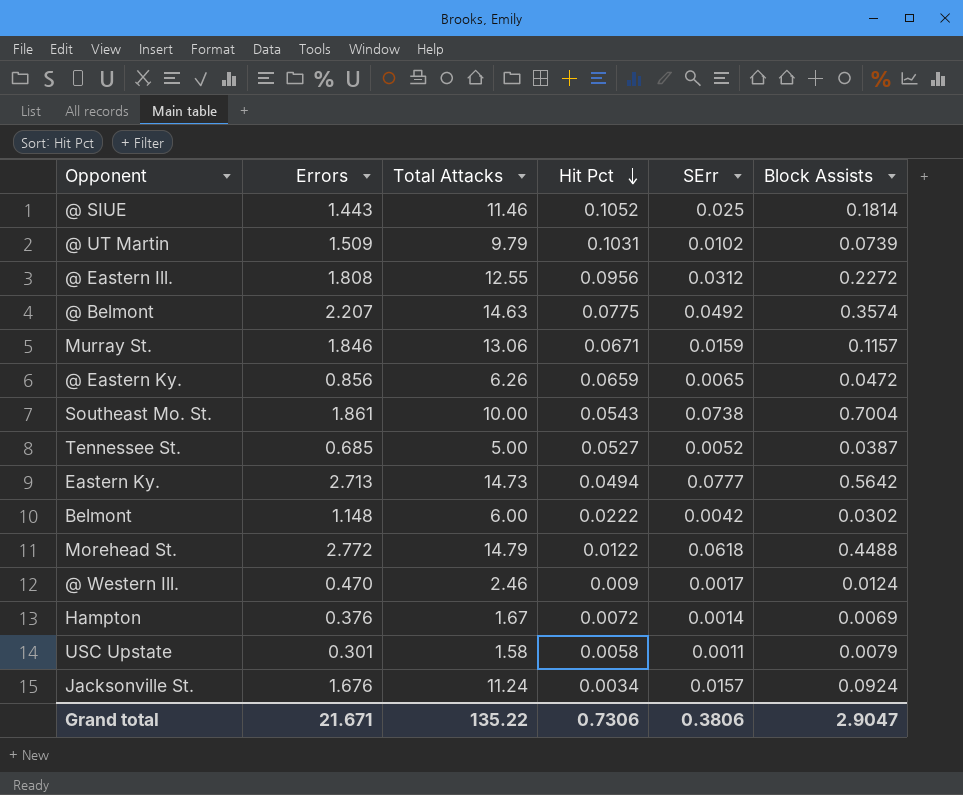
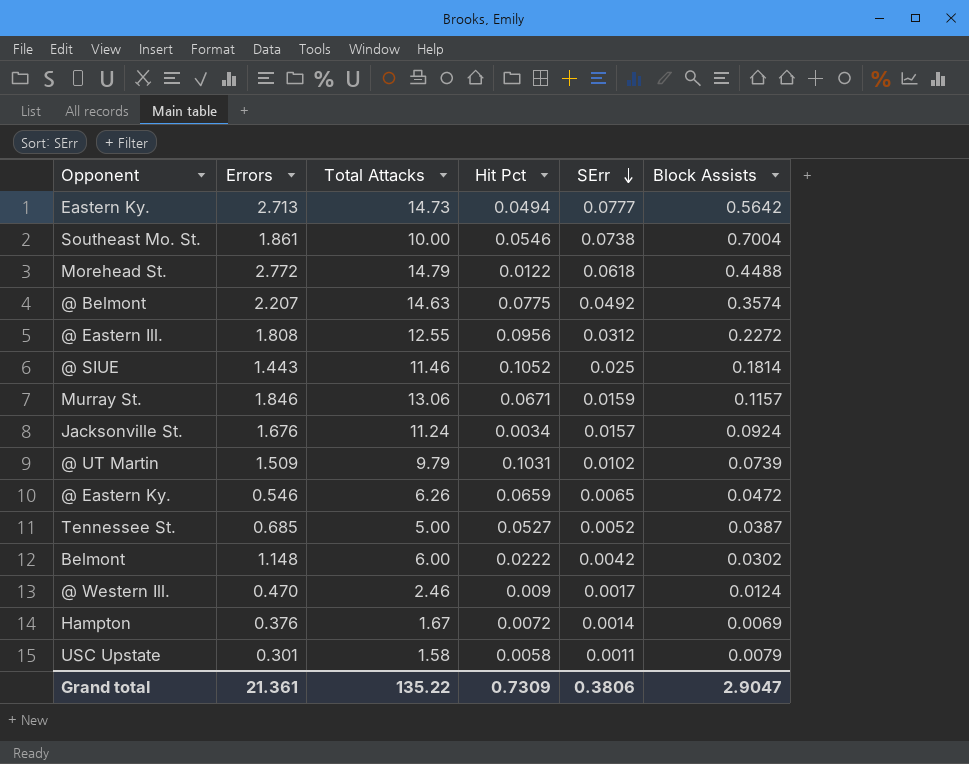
row order: Hit Pct descending -> SErr descending
Southeast Mo. St. | Hit Pct: 0.0543 -> 0.0546
@ Eastern Ky. | Errors: 0.856 -> 0.546
Grand total | Errors: 21.671 -> 21.361
Grand total | Hit Pct: 0.7306 -> 0.7309

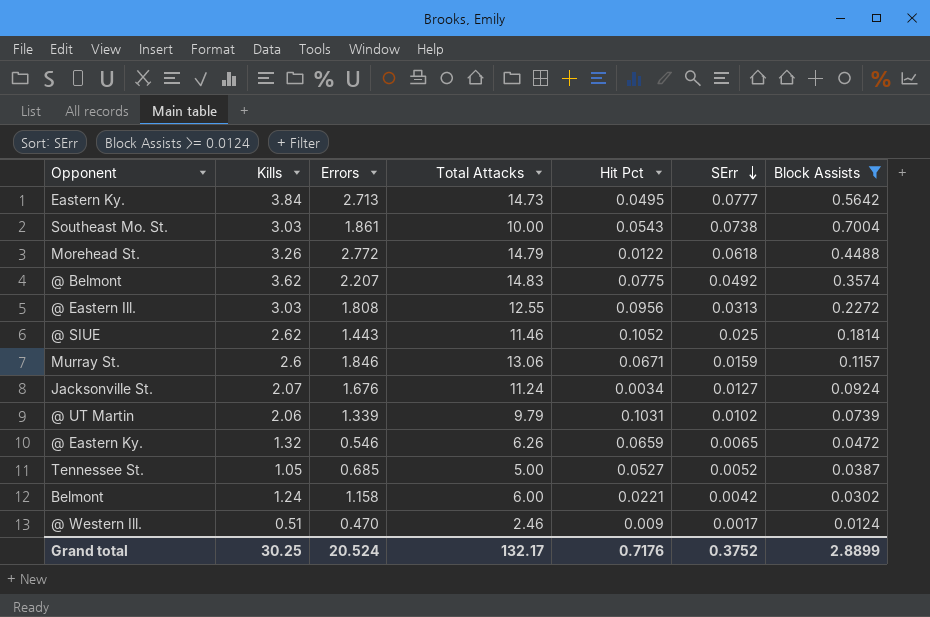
filter: none -> Block Assists >= 0.0124
column Kills | position: none -> 2
Eastern Ky. | Hit Pct: 0.0494 -> 0.0495
Southeast Mo. St. | Hit Pct: 0.0546 -> 0.0543
@ Belmont | Total Attacks: 14.63 -> 14.83
@ Eastern Ill. | SErr: 0.0312 -> 0.0313
Jacksonville St. | SErr: 0.0157 -> 0.0127
@ UT Martin | Errors: 1.509 -> 1.339
Belmont | Errors: 1.148 -> 1.158
Belmont | Hit Pct: 0.0222 -> 0.0221
Grand total | Errors: 21.361 -> 20.524
Grand total | Total Attacks: 135.22 -> 132.17
Grand total | Hit Pct: 0.7309 -> 0.7176
Grand total | SErr: 0.3806 -> 0.3752
Grand total | Block Assists: 2.9047 -> 2.8899

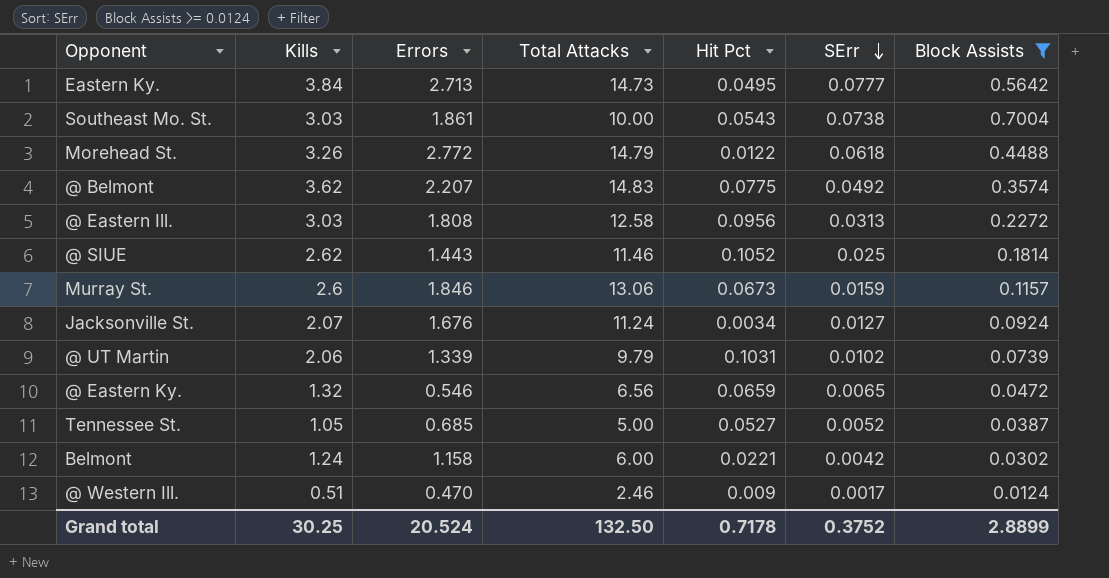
@ Eastern Ill. | Total Attacks: 12.55 -> 12.58
Murray St. | Hit Pct: 0.0671 -> 0.0673
@ Eastern Ky. | Total Attacks: 6.26 -> 6.56
Grand total | Total Attacks: 132.17 -> 132.50
Grand total | Hit Pct: 0.7176 -> 0.7178

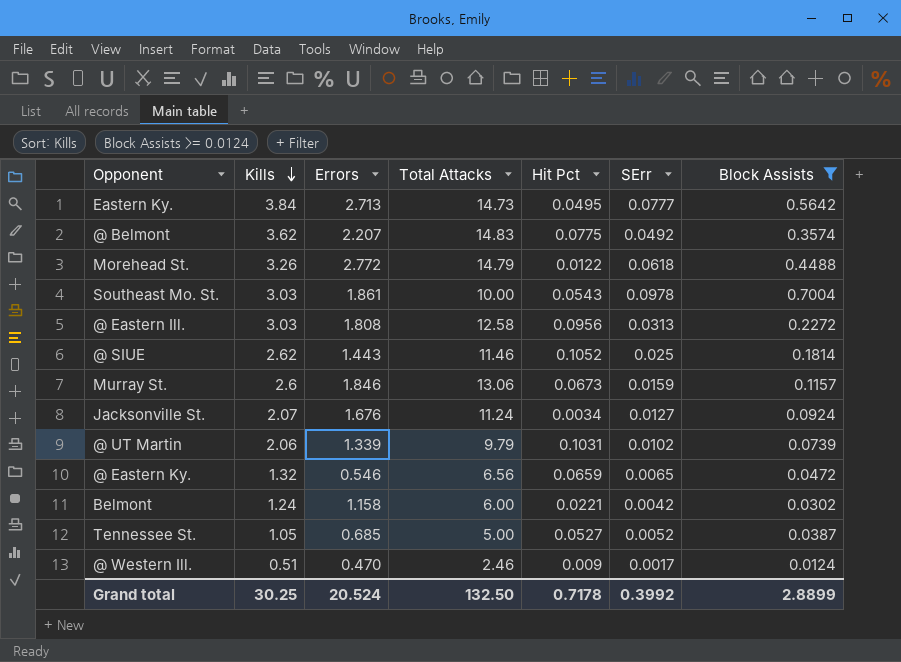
row order: SErr descending -> Kills descending
Southeast Mo. St. | SErr: 0.0738 -> 0.0978
Grand total | SErr: 0.3752 -> 0.3992

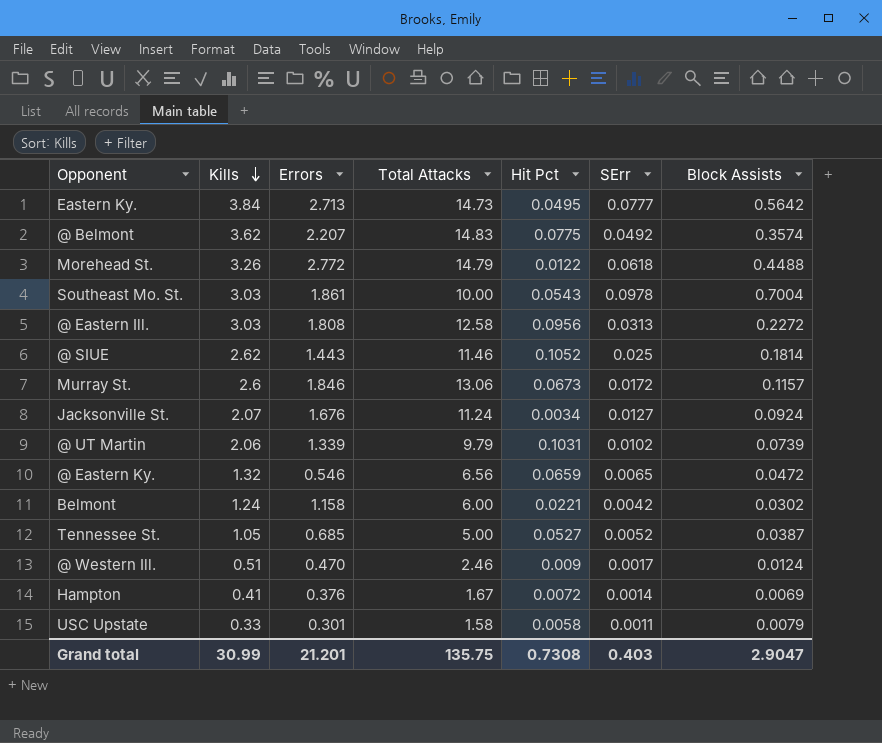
filter: Block Assists >= 0.0124 -> none
Murray St. | SErr: 0.0159 -> 0.0172
Grand total | Kills: 30.25 -> 30.99
Grand total | Errors: 20.524 -> 21.201
Grand total | Total Attacks: 132.50 -> 135.75
Grand total | Hit Pct: 0.7178 -> 0.7308
Grand total | SErr: 0.3992 -> 0.403
Grand total | Block Assists: 2.8899 -> 2.9047

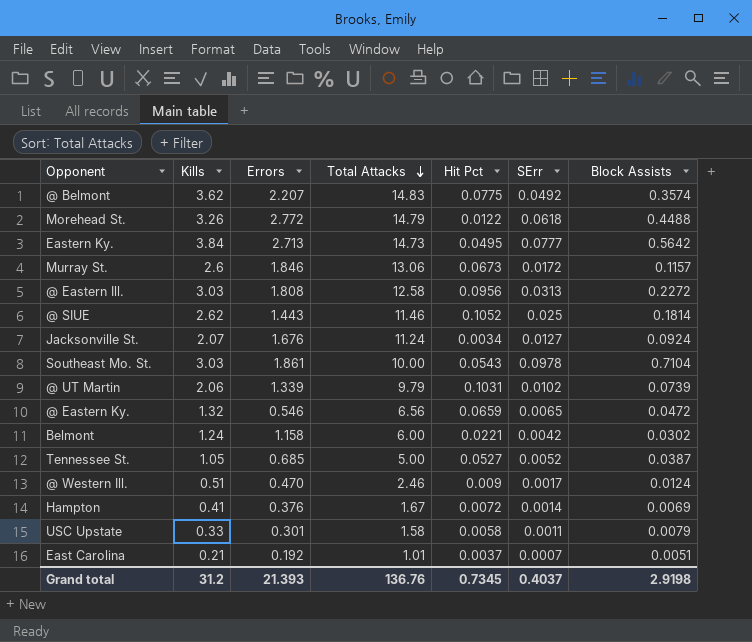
row order: Kills descending -> Total Attacks descending
Southeast Mo. St. | Block Assists: 0.7004 -> 0.7104
row East Carolina: none -> 0.21 | 0.192 | 1.01 | 0.0037 | 0.0007 | 0.0051
Grand total | Kills: 30.99 -> 31.2
Grand total | Errors: 21.201 -> 21.393
Grand total | Total Attacks: 135.75 -> 136.76
Grand total | Hit Pct: 0.7308 -> 0.7345
Grand total | SErr: 0.403 -> 0.4037
Grand total | Block Assists: 2.9047 -> 2.9198

